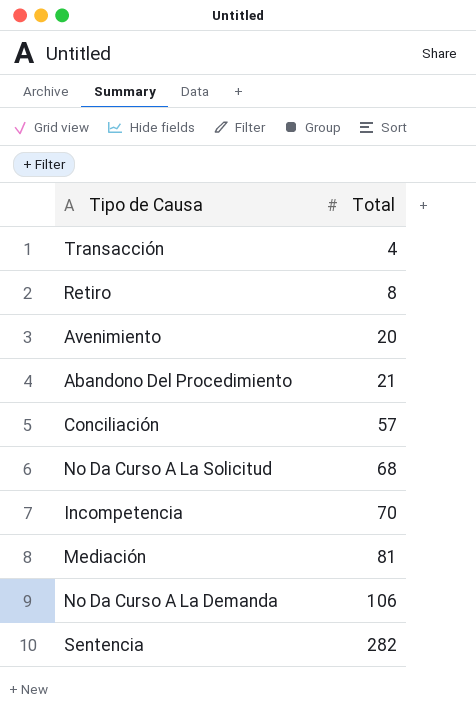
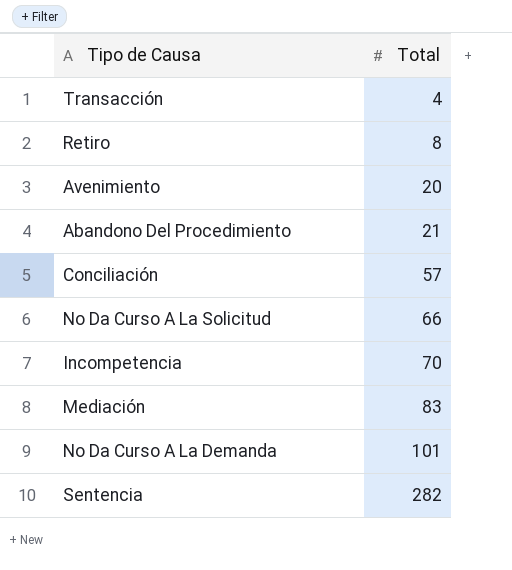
No Da Curso A La Solicitud | Total: 68 -> 66
Mediación | Total: 81 -> 83
No Da Curso A La Demanda | Total: 106 -> 101

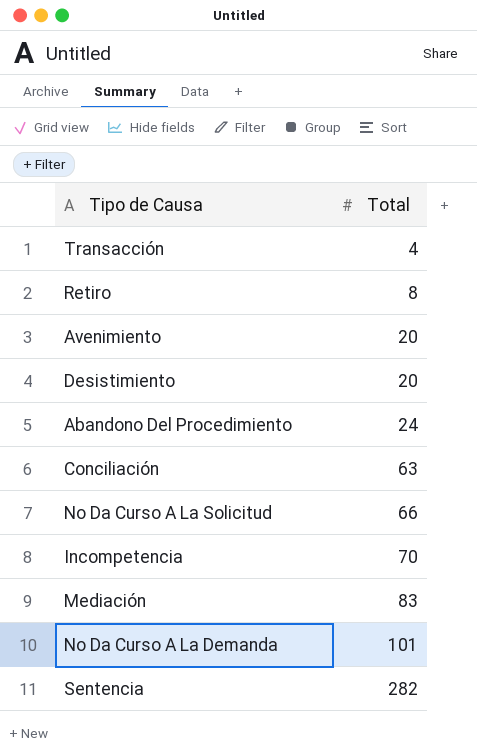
row Desistimiento: none -> 20
Abandono Del Procedimiento | Total: 21 -> 24
Conciliación | Total: 57 -> 63

